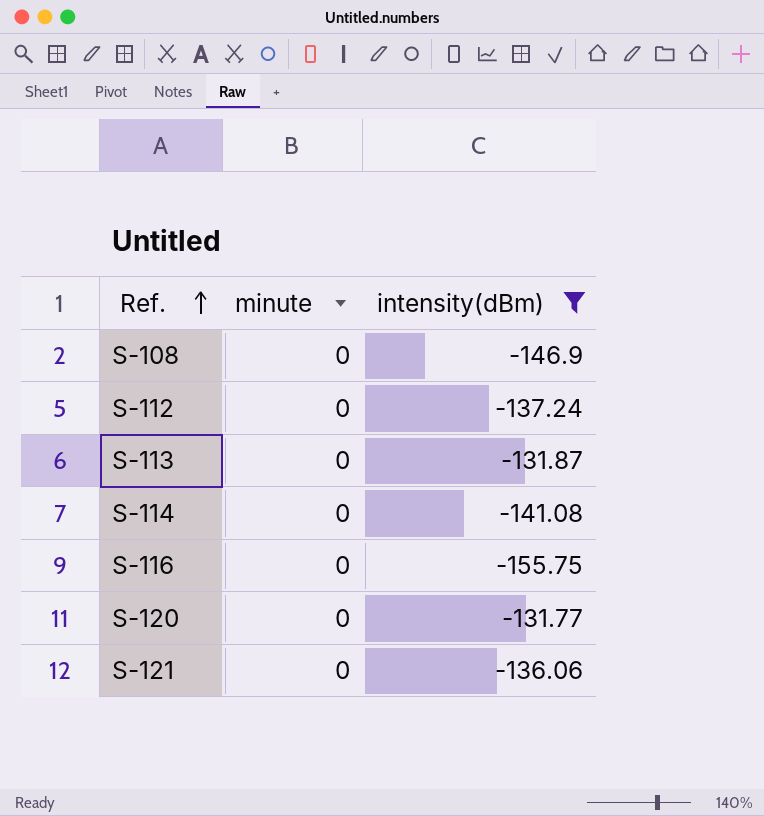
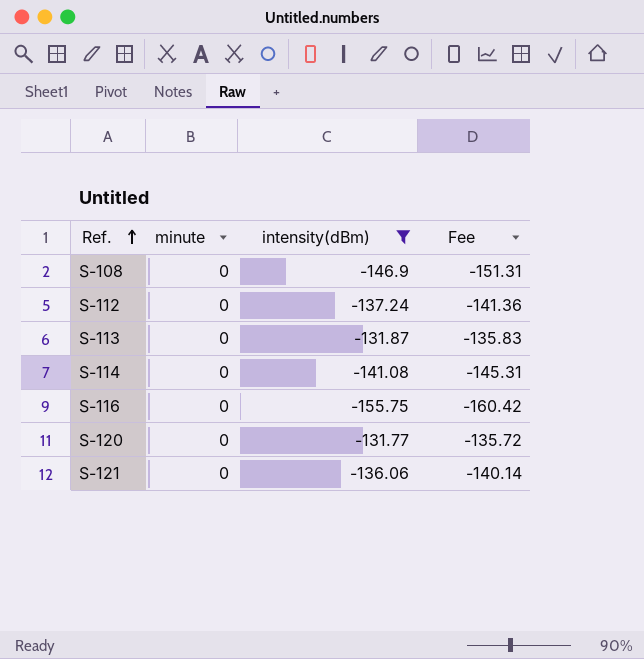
column Fee | formula: none -> [intensity(dBm)] * 1.03

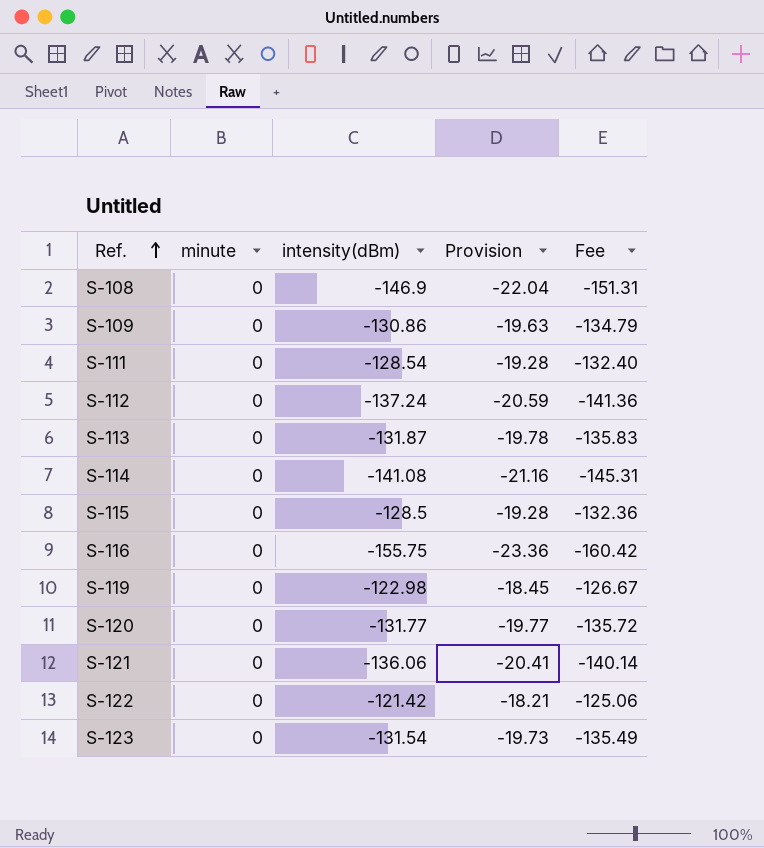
filter: intensity(dBm) <= -131.77 -> none
column Provision | formula: none -> [intensity(dBm)] * 0.15

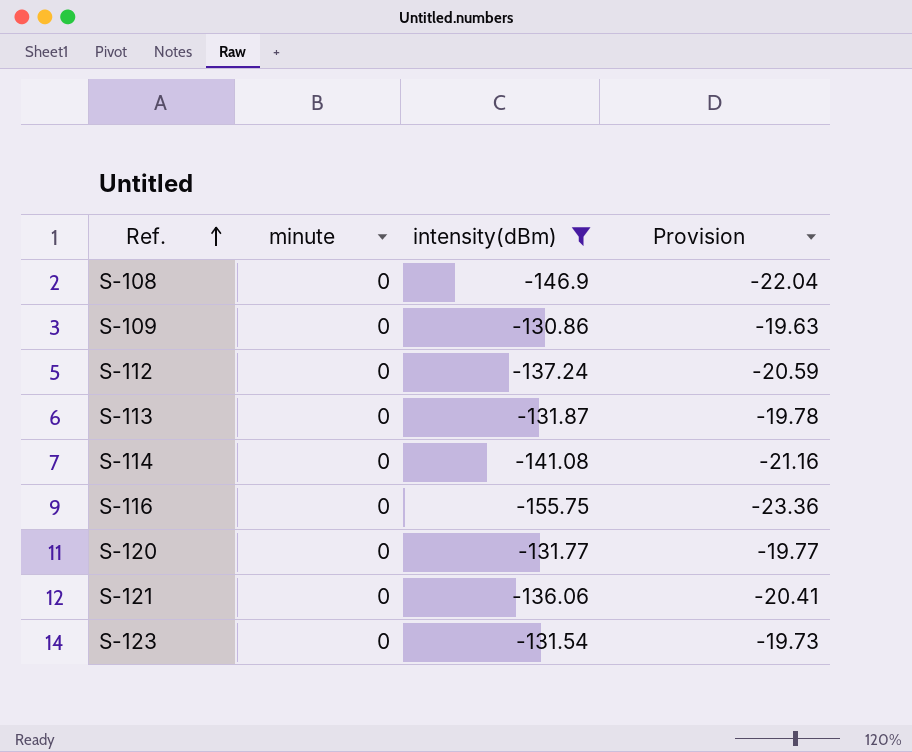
filter: none -> intensity(dBm) <= -130.86
column Fee | formula: [intensity(dBm)] * 1.03 -> none

